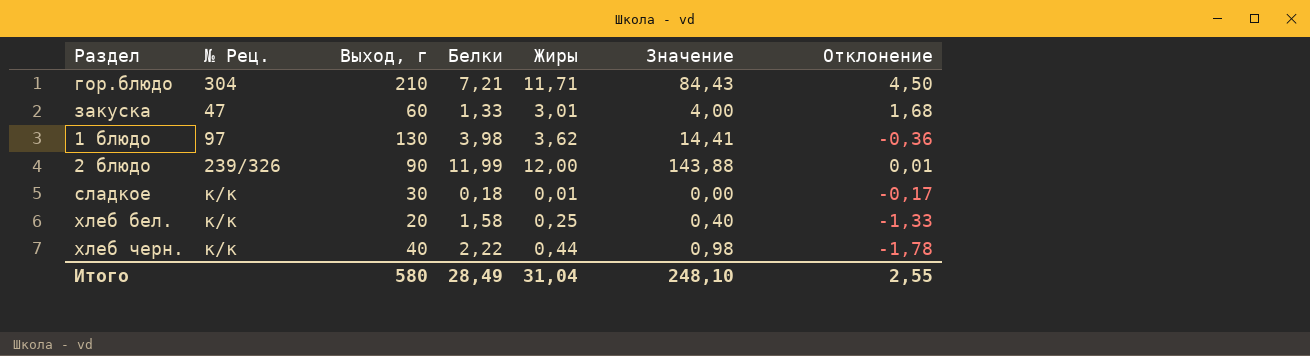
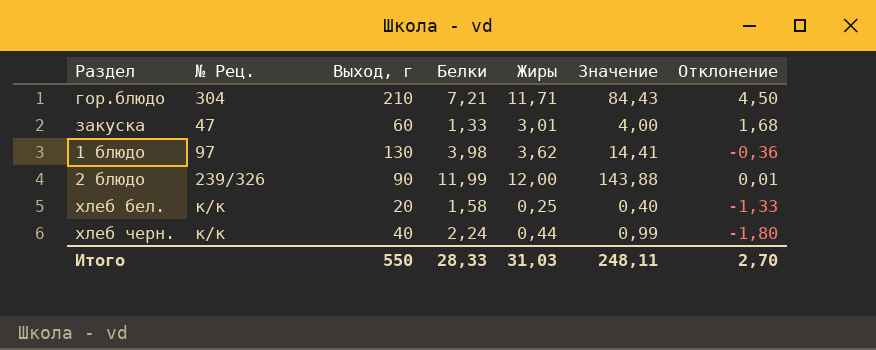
row сладкое: к/к | 30 | 0,18 | 0,01 | 0,00 | -0,17 -> none
хлеб черн. | Белки: 2,22 -> 2,24
хлеб черн. | Значение: 0,98 -> 0,99
хлеб черн. | Отклонение: -1,78 -> -1,80
Итого | Выход, г: 580 -> 550
Итого | Белки: 28,49 -> 28,33
Итого | Жиры: 31,04 -> 31,03
Итого | Значение: 248,10 -> 248,11
Итого | Отклонение: 2,55 -> 2,70

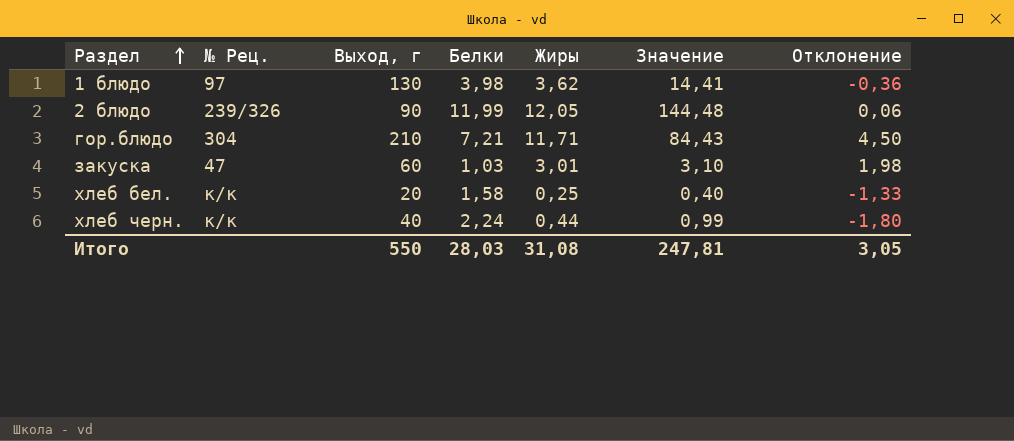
row order: none -> Раздел ascending
2 блюдо | Жиры: 12,00 -> 12,05
2 блюдо | Значение: 143,88 -> 144,48
2 блюдо | Отклонение: 0,01 -> 0,06
закуска | Белки: 1,33 -> 1,03
закуска | Значение: 4,00 -> 3,10
закуска | Отклонение: 1,68 -> 1,98
Итого | Белки: 28,33 -> 28,03
Итого | Жиры: 31,03 -> 31,08
Итого | Значение: 248,11 -> 247,81
Итого | Отклонение: 2,70 -> 3,05

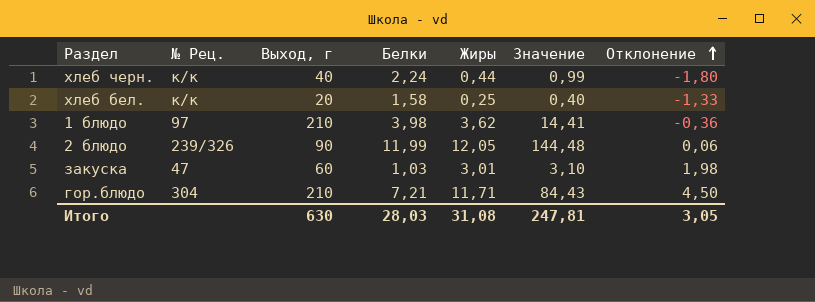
row order: Раздел ascending -> Отклонение ascending
1 блюдо | Выход, г: 130 -> 210
Итого | Выход, г: 550 -> 630

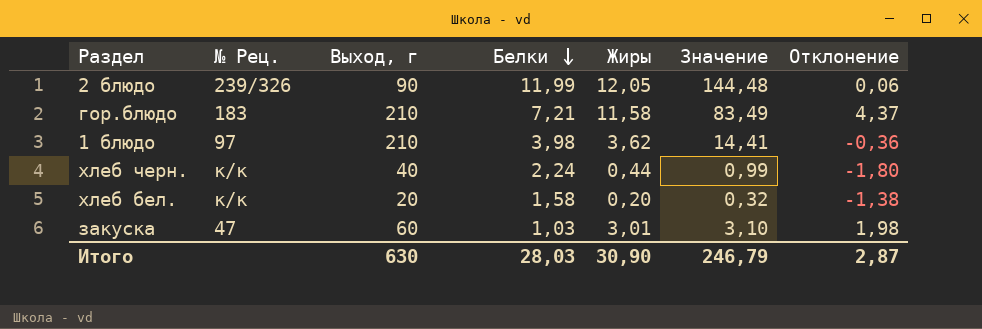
row order: Отклонение ascending -> Белки descending
гор.блюдо | № Рец.: 304 -> 183
гор.блюдо | Жиры: 11,71 -> 11,58
гор.блюдо | Значение: 84,43 -> 83,49
гор.блюдо | Отклонение: 4,50 -> 4,37
хлеб бел. | Жиры: 0,25 -> 0,20
хлеб бел. | Значение: 0,40 -> 0,32
хлеб бел. | Отклонение: -1,33 -> -1,38
Итого | Жиры: 31,08 -> 30,90
Итого | Значение: 247,81 -> 246,79
Итого | Отклонение: 3,05 -> 2,87

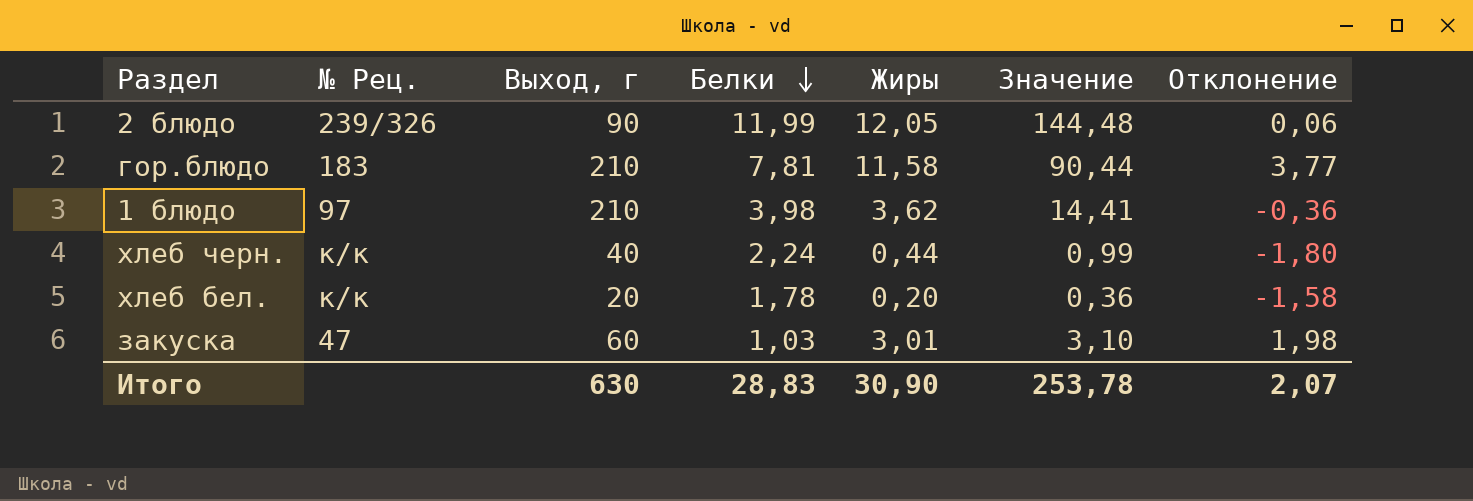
гор.блюдо | Белки: 7,21 -> 7,81
гор.блюдо | Значение: 83,49 -> 90,44
гор.блюдо | Отклонение: 4,37 -> 3,77
хлеб бел. | Белки: 1,58 -> 1,78
хлеб бел. | Значение: 0,32 -> 0,36
хлеб бел. | Отклонение: -1,38 -> -1,58
Итого | Белки: 28,03 -> 28,83
Итого | Значение: 246,79 -> 253,78
Итого | Отклонение: 2,87 -> 2,07

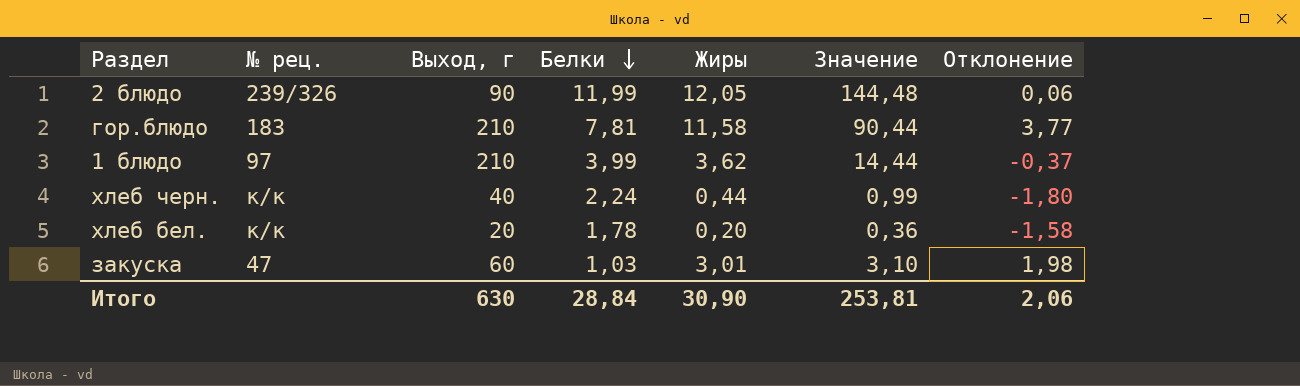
column name: № Рец. -> № рец.
1 блюдо | Белки: 3,98 -> 3,99
1 блюдо | Значение: 14,41 -> 14,44
1 блюдо | Отклонение: -0,36 -> -0,37
Итого | Белки: 28,83 -> 28,84
Итого | Значение: 253,78 -> 253,81
Итого | Отклонение: 2,07 -> 2,06

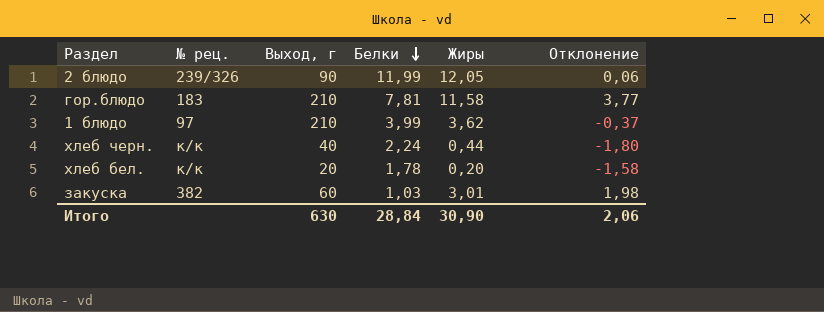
column Значение | formula: [Белки] * [Жиры] -> none
закуска | № рец.: 47 -> 382

